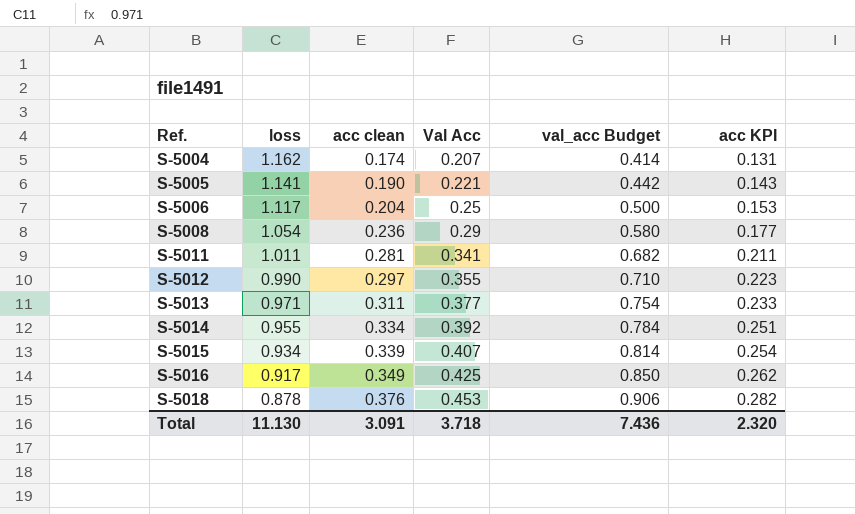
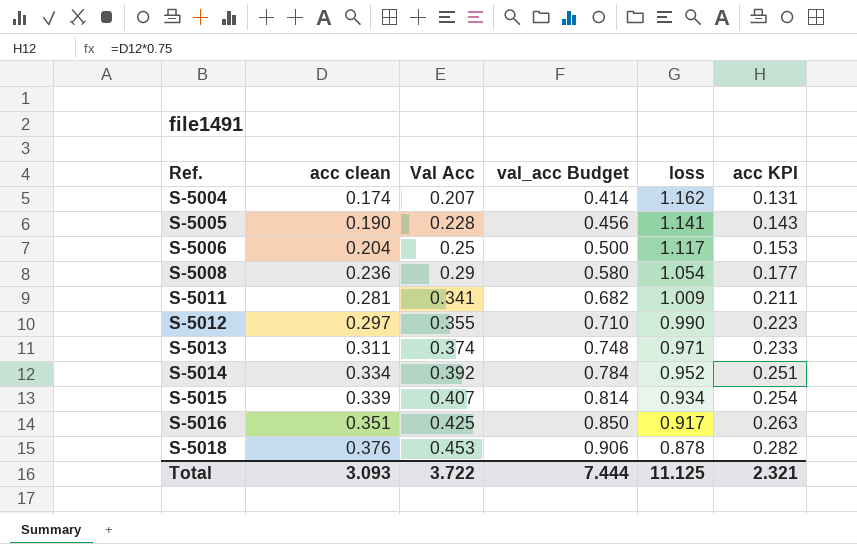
column loss | position: 2 -> 5
S-5005 | Val Acc: 0.221 -> 0.228
S-5005 | val_acc Budget: 0.442 -> 0.456
S-5011 | loss: 1.011 -> 1.009
S-5013 | Val Acc: 0.377 -> 0.374
S-5013 | val_acc Budget: 0.754 -> 0.748
S-5014 | loss: 0.955 -> 0.952
S-5016 | acc clean: 0.349 -> 0.351
S-5016 | acc KPI: 0.262 -> 0.263
Total | acc clean: 3.091 -> 3.093
Total | Val Acc: 3.718 -> 3.722
Total | val_acc Budget: 7.436 -> 7.444
Total | loss: 11.130 -> 11.125
Total | acc KPI: 2.320 -> 2.321

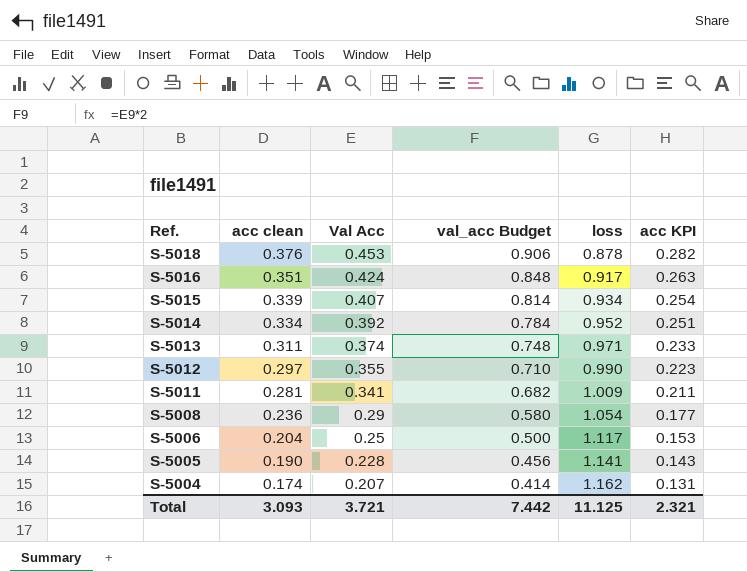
row order: Ref. ascending -> Ref. descending
S-5016 | Val Acc: 0.425 -> 0.424
S-5016 | val_acc Budget: 0.850 -> 0.848
Total | Val Acc: 3.722 -> 3.721
Total | val_acc Budget: 7.444 -> 7.442

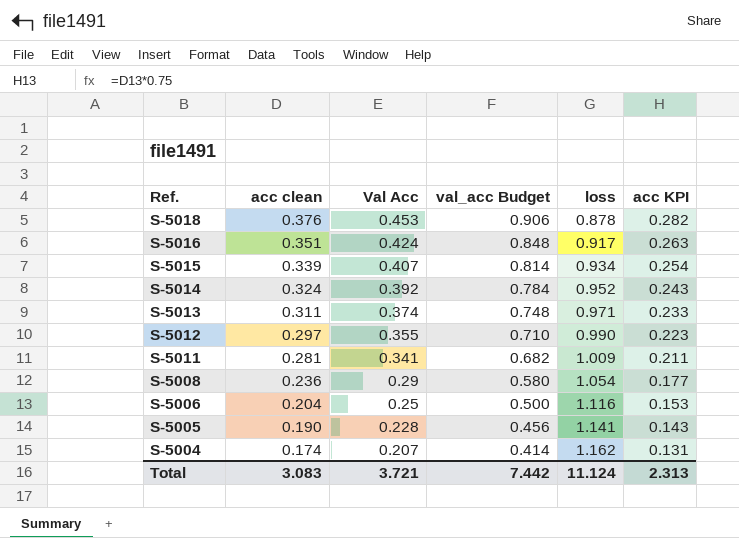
S-5014 | acc clean: 0.334 -> 0.324
S-5014 | acc KPI: 0.251 -> 0.243
S-5006 | loss: 1.117 -> 1.116
Total | acc clean: 3.093 -> 3.083
Total | loss: 11.125 -> 11.124
Total | acc KPI: 2.321 -> 2.313

